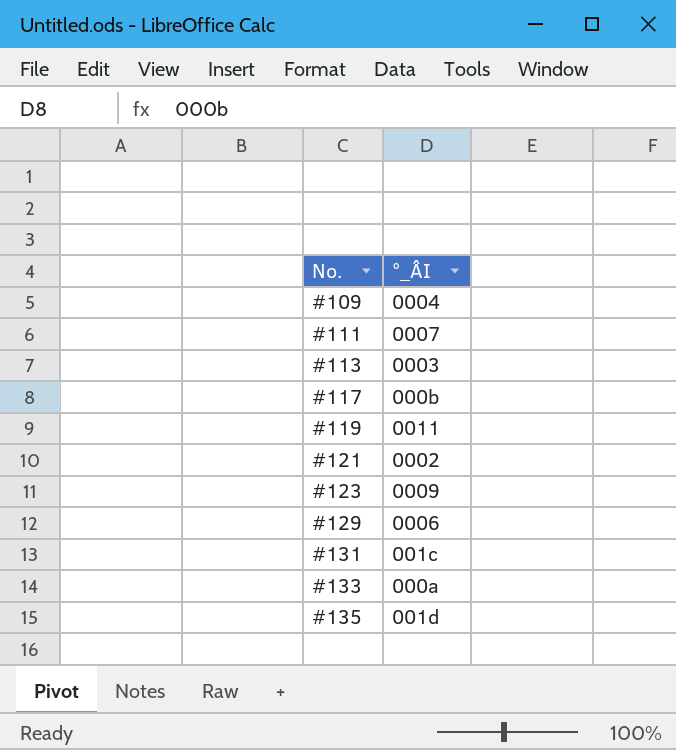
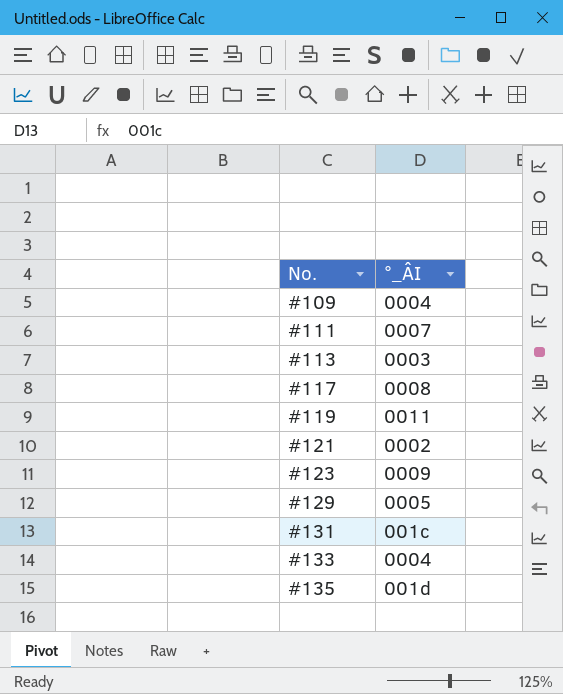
#117 | °_ÂI: 000b -> 0008
#129 | °_ÂI: 0006 -> 0005
#133 | °_ÂI: 000a -> 0004

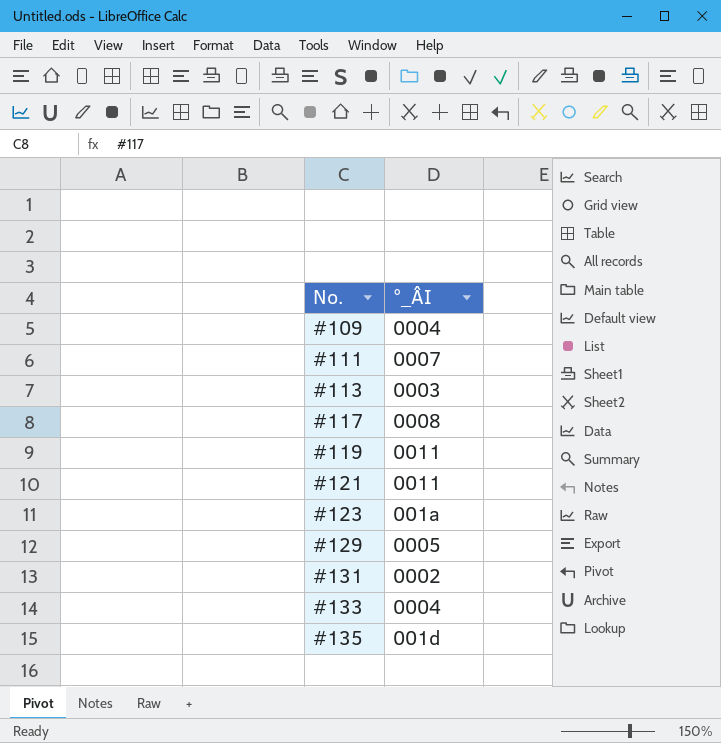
#121 | °_ÂI: 0002 -> 0011
#123 | °_ÂI: 0009 -> 001a
#131 | °_ÂI: 001c -> 0002

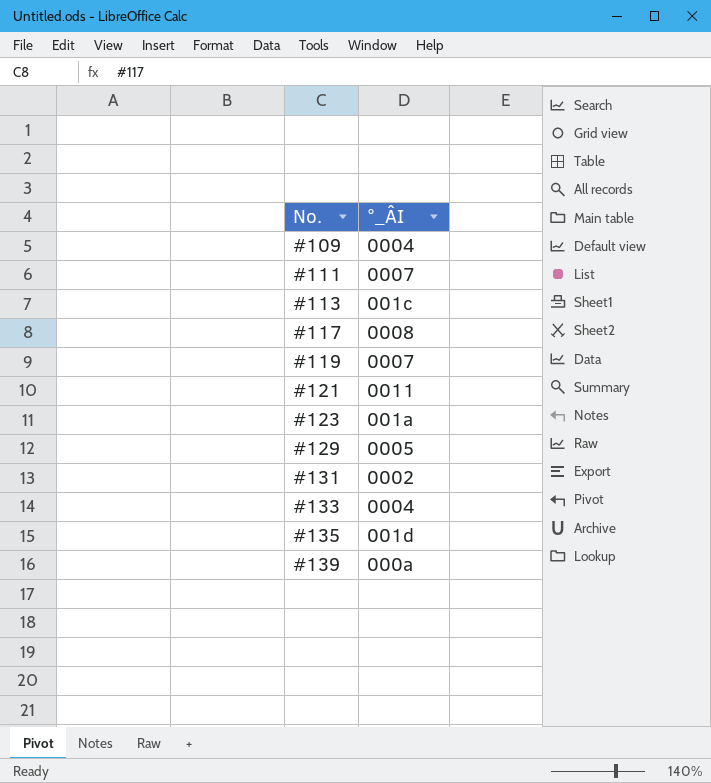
#113 | °_ÂI: 0003 -> 001c
#119 | °_ÂI: 0011 -> 0007
row #139: none -> 000a

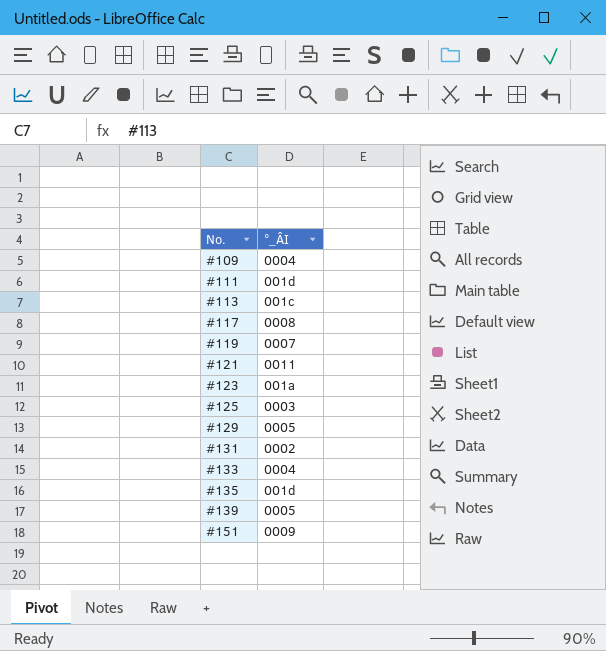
#111 | °_ÂI: 0007 -> 001d
row #125: none -> 0003
#139 | °_ÂI: 000a -> 0005
row #151: none -> 0009

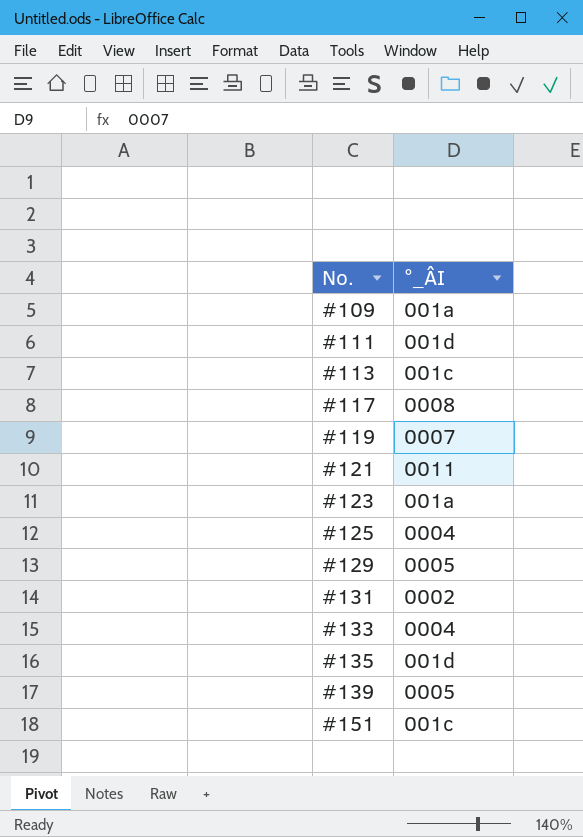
#109 | °_ÂI: 0004 -> 001a
#125 | °_ÂI: 0003 -> 0004
#151 | °_ÂI: 0009 -> 001c

